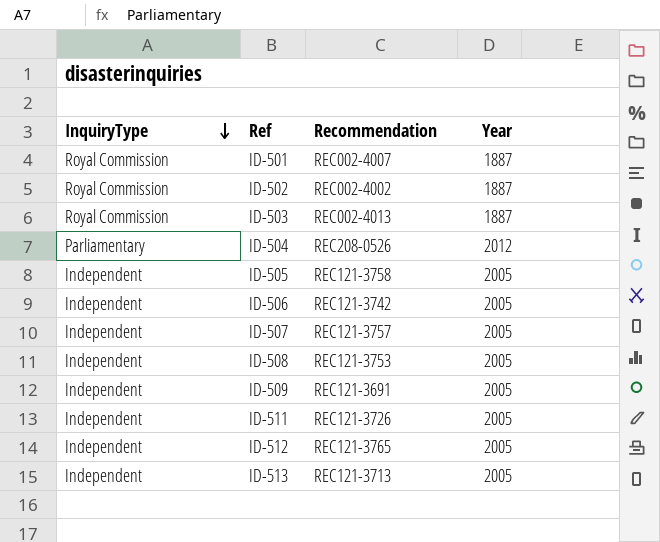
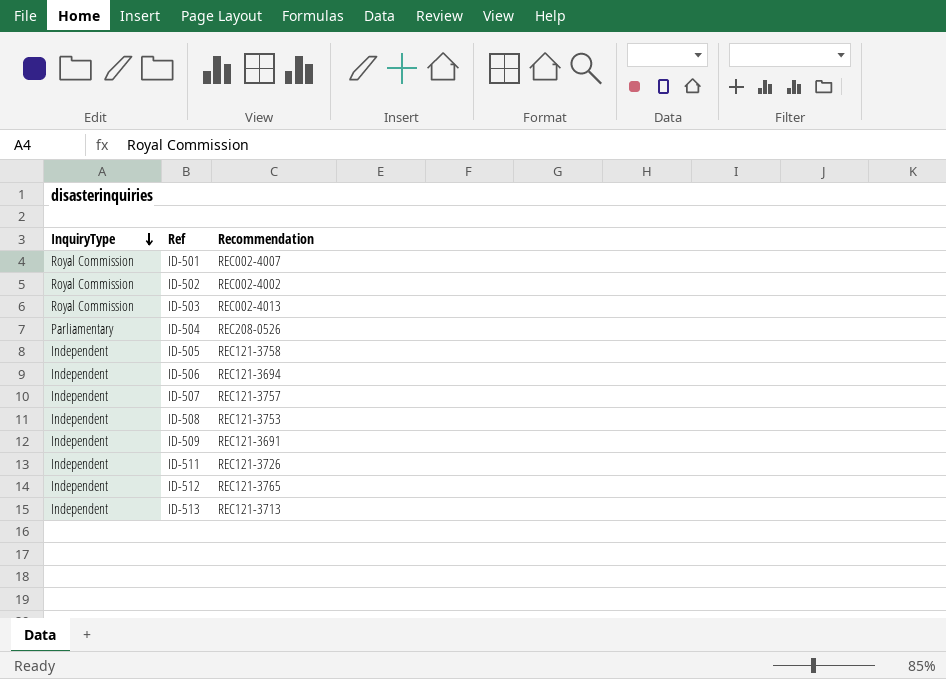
column Year | position: 4 -> none
ID-506 | Recommendation: REC121-3742 -> REC121-3694

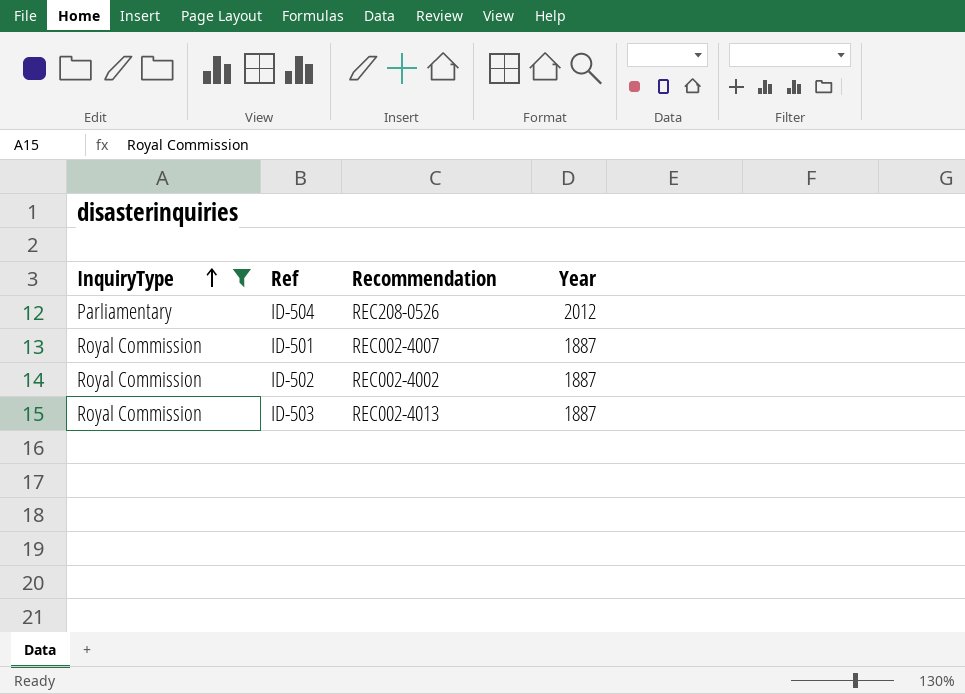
filter: none -> InquiryType != Independent
row order: InquiryType descending -> InquiryType ascending
column Year | position: none -> 4

